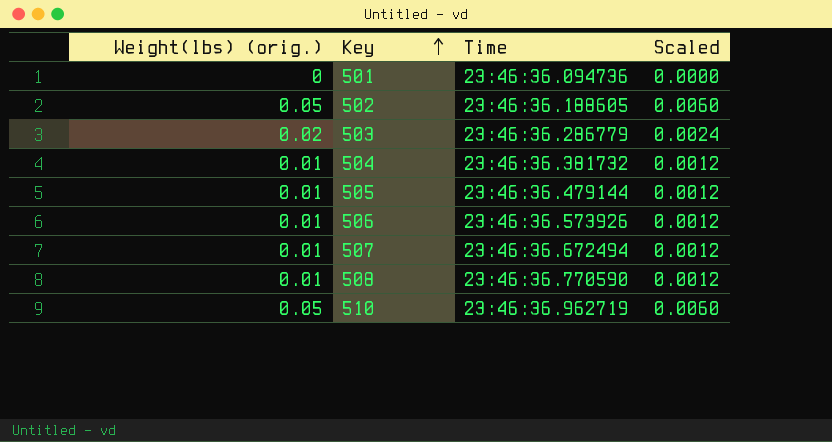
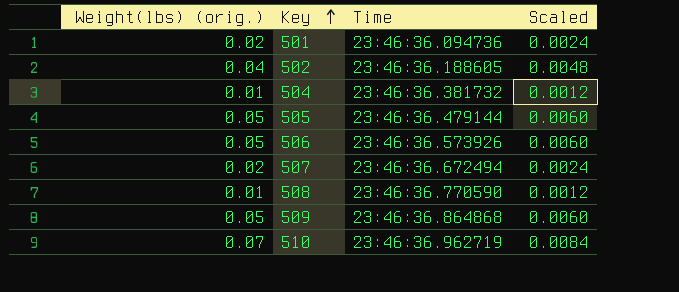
row 503: 0.02 | 23:46:36.286779 | 0.0024 -> none
501 | Weight(lbs) (orig.): 0 -> 0.02
501 | Scaled: 0.0000 -> 0.0024
502 | Weight(lbs) (orig.): 0.05 -> 0.04
502 | Scaled: 0.0060 -> 0.0048
505 | Weight(lbs) (orig.): 0.01 -> 0.05
505 | Scaled: 0.0012 -> 0.0060
506 | Weight(lbs) (orig.): 0.01 -> 0.05
506 | Scaled: 0.0012 -> 0.0060
507 | Weight(lbs) (orig.): 0.01 -> 0.02
507 | Scaled: 0.0012 -> 0.0024
row 509: none -> 0.05 | 23:46:36.864868 | 0.0060
510 | Weight(lbs) (orig.): 0.05 -> 0.07
510 | Scaled: 0.0060 -> 0.0084

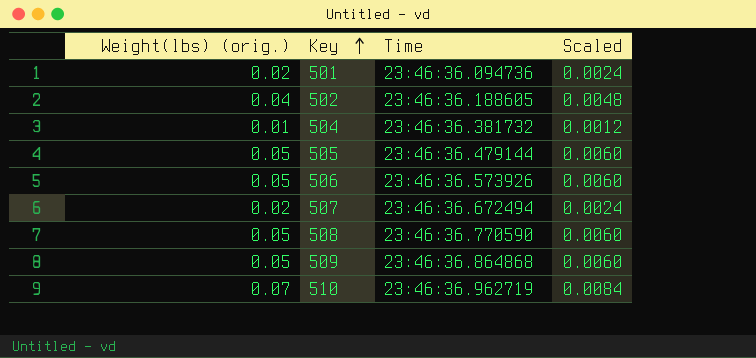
508 | Weight(lbs) (orig.): 0.01 -> 0.05
508 | Scaled: 0.0012 -> 0.0060

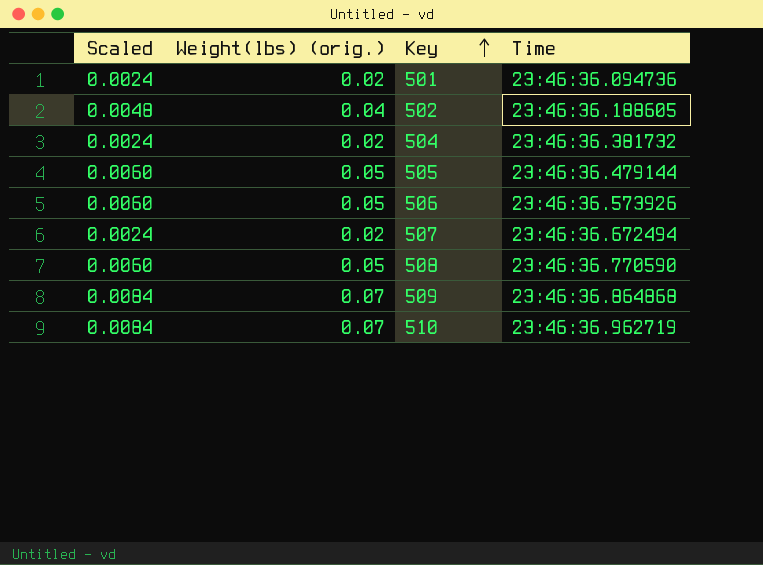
column Scaled | position: 4 -> 1
504 | Scaled: 0.0012 -> 0.0024
504 | Weight(lbs) (orig.): 0.01 -> 0.02
509 | Scaled: 0.0060 -> 0.0084
509 | Weight(lbs) (orig.): 0.05 -> 0.07

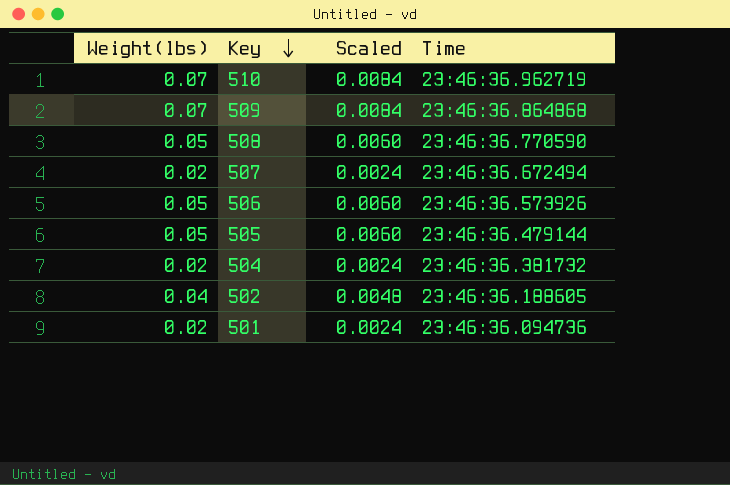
row order: Key ascending -> Key descending
column name: Weight(lbs) (orig.) -> Weight(lbs)
column Scaled | position: 1 -> 3

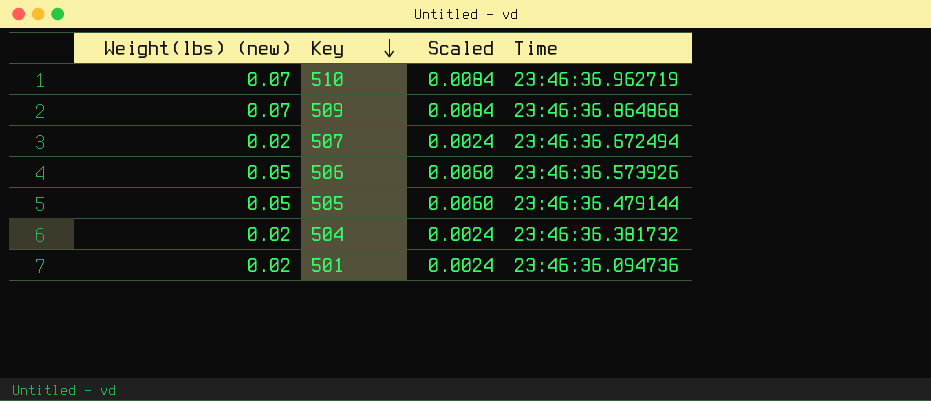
column name: Weight(lbs) -> Weight(lbs) (new)
row 508: 0.05 | 0.0060 | 23:46:36.770590 -> none
row 502: 0.04 | 0.0048 | 23:46:36.188605 -> none

